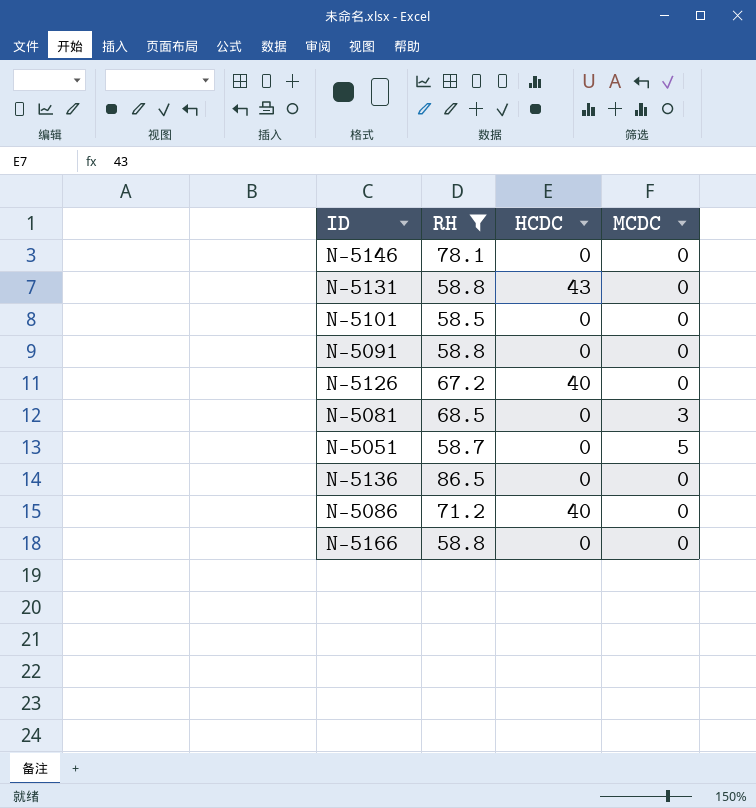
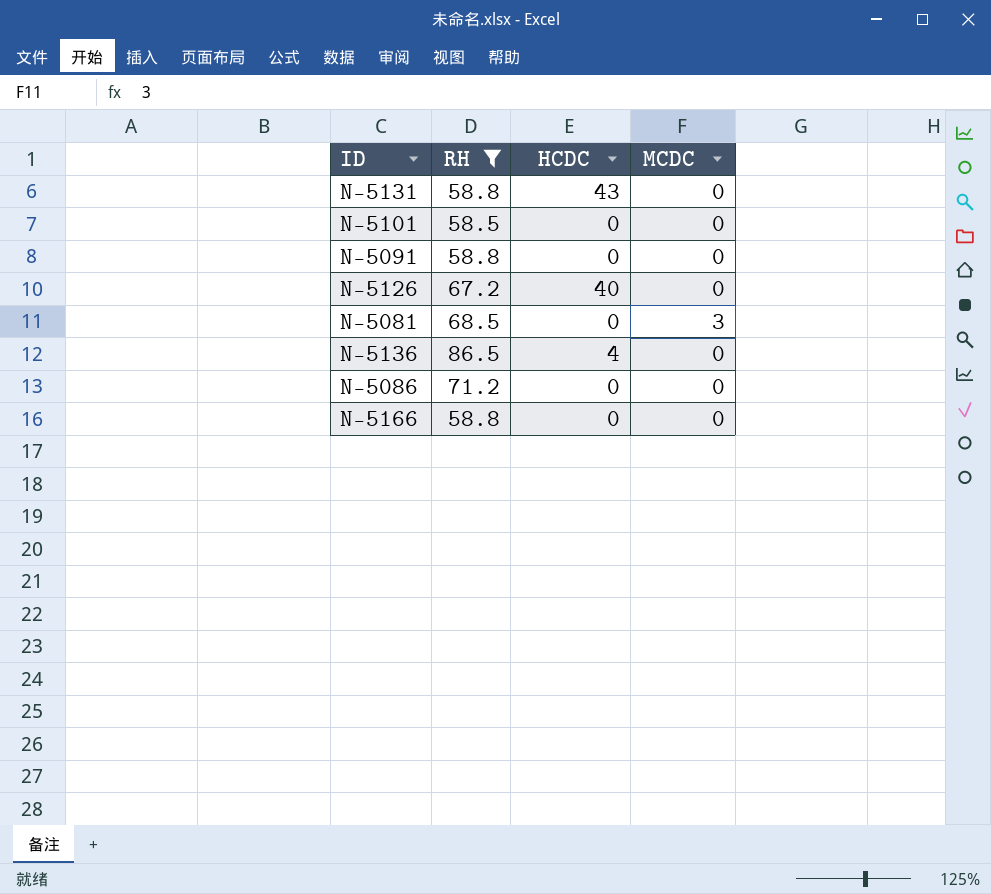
row N-5146: 78.1 | 0 | 0 -> none
row N-5051: 58.7 | 0 | 5 -> none
N-5136 | HCDC: 0 -> 4
N-5086 | HCDC: 40 -> 0

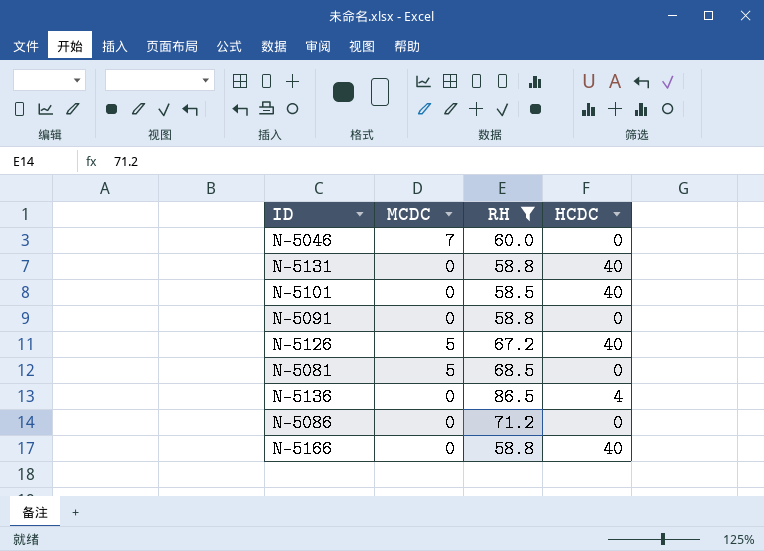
column MCDC | position: 4 -> 2
row N-5046: none -> 7 | 60.0 | 0
N-5131 | HCDC: 43 -> 40
N-5101 | HCDC: 0 -> 40
N-5126 | MCDC: 0 -> 5
N-5081 | MCDC: 3 -> 5
N-5166 | HCDC: 0 -> 40

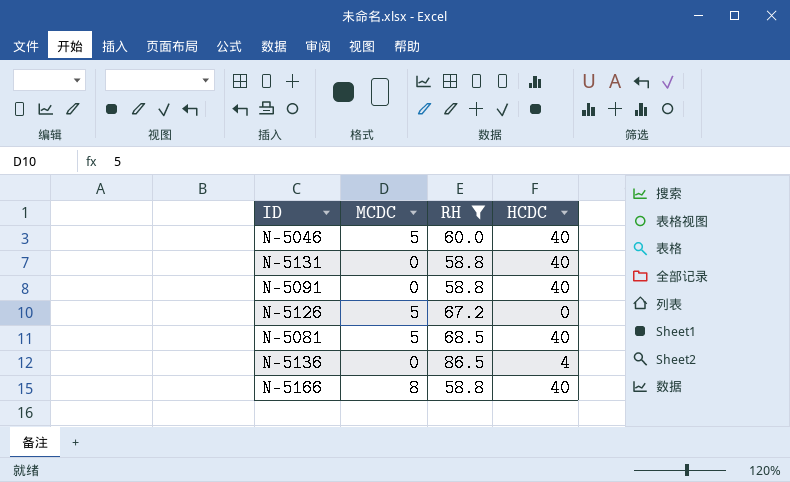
row N-5101: 0 | 58.5 | 40 -> none
row N-5086: 0 | 71.2 | 0 -> none
N-5046 | MCDC: 7 -> 5
N-5046 | HCDC: 0 -> 40
N-5091 | HCDC: 0 -> 40
N-5126 | HCDC: 40 -> 0
N-5081 | HCDC: 0 -> 40
N-5166 | MCDC: 0 -> 8

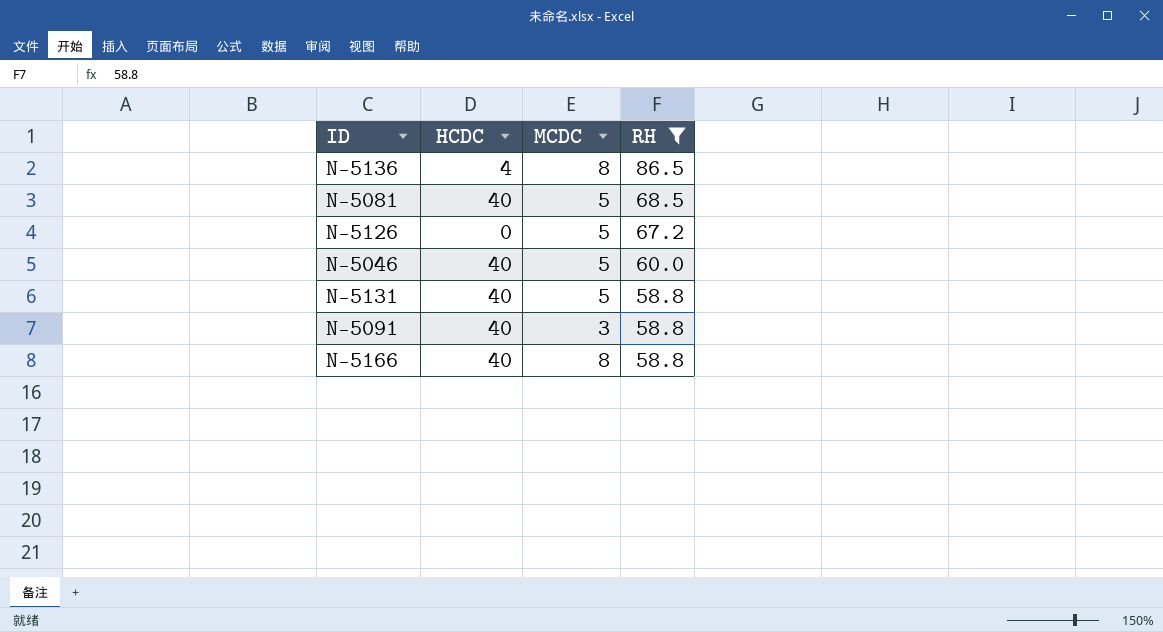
row order: none -> RH descending
column HCDC | position: 4 -> 2
N-5136 | MCDC: 0 -> 8
N-5131 | MCDC: 0 -> 5
N-5091 | MCDC: 0 -> 3

